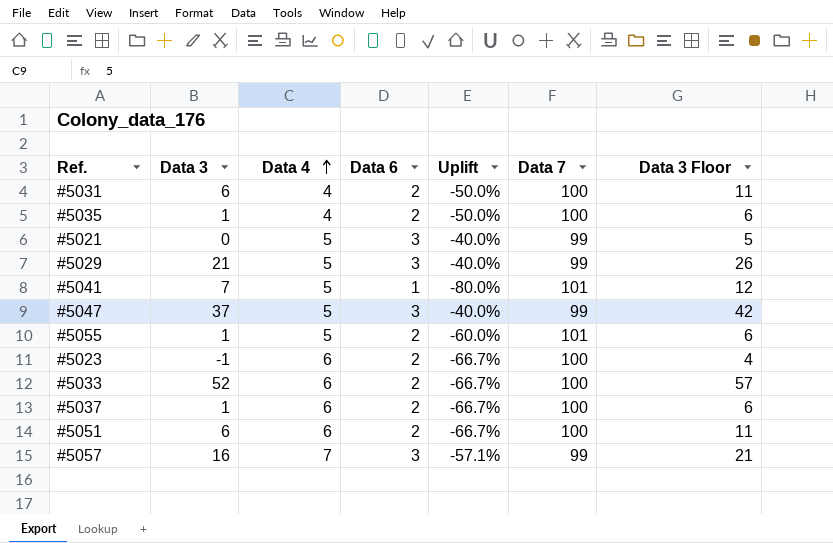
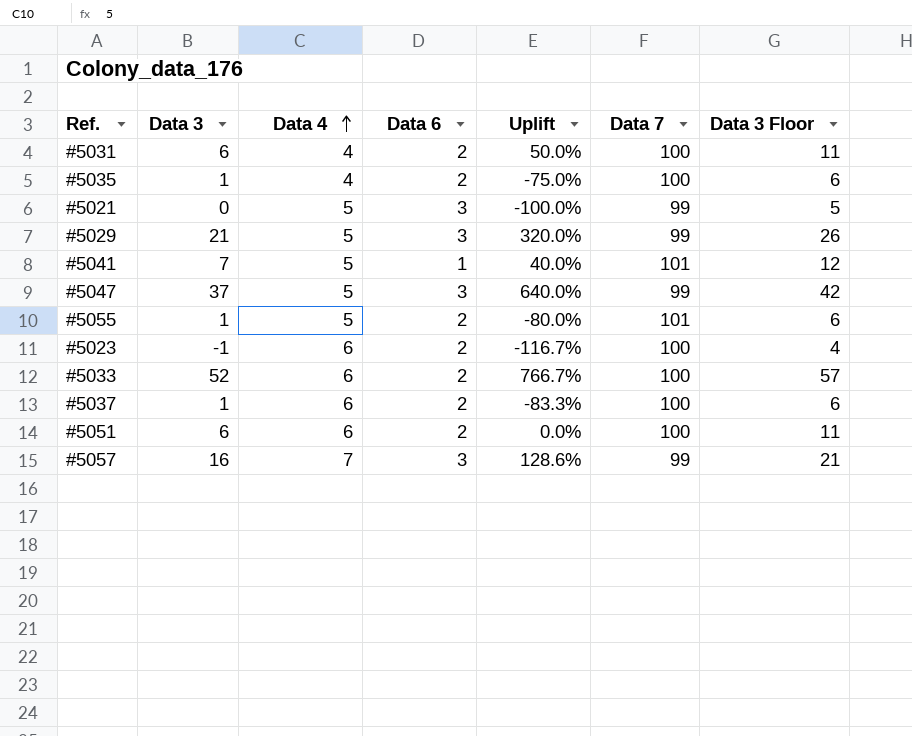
column Uplift | formula: ([Data 6] - [Data 4]) / [Data 4] -> ([Data 3] - [Data 4]) / [Data 4]

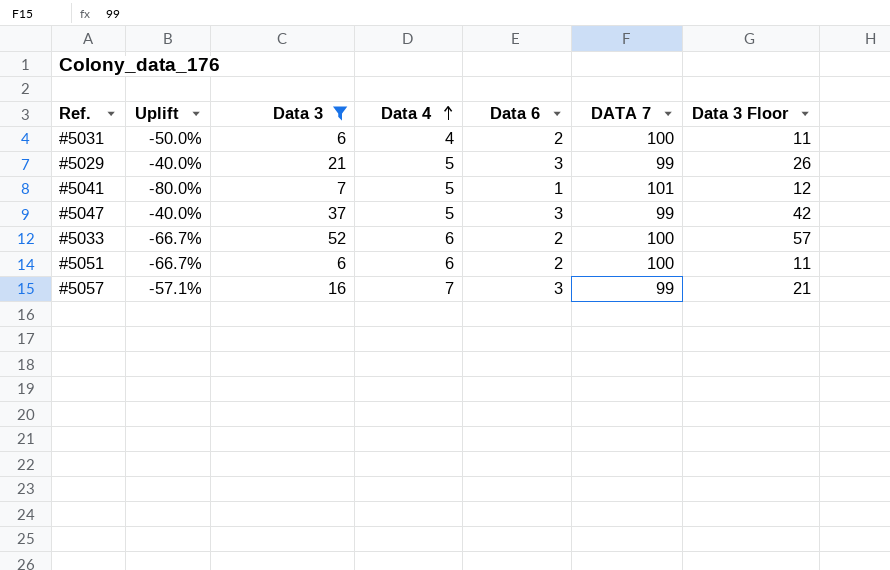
filter: none -> Data 3 >= 6
column Uplift | formula: ([Data 3] - [Data 4]) / [Data 4] -> ([Data 6] - [Data 4]) / [Data 4]
column Uplift | position: 5 -> 2
column name: Data 7 -> DATA 7

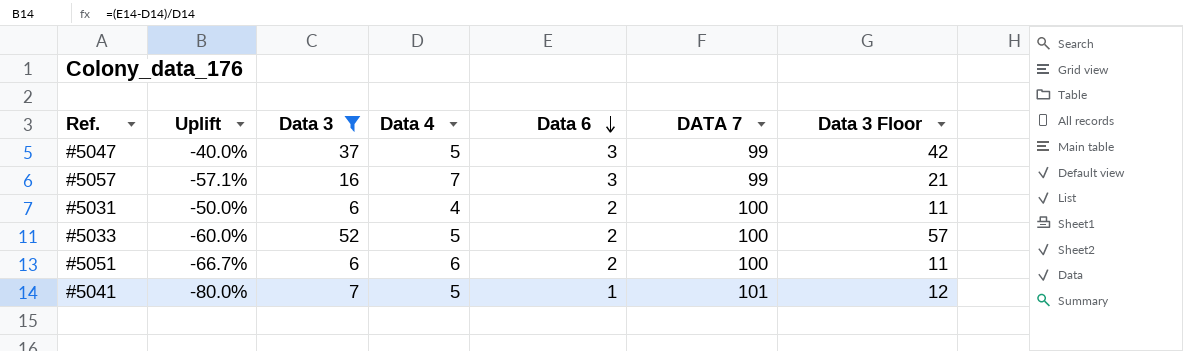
row order: Data 4 ascending -> Data 6 descending
row #5029: -40.0% | 21 | 5 | 3 | 99 | 26 -> none
#5033 | Uplift: -66.7% -> -60.0%
#5033 | Data 4: 6 -> 5

